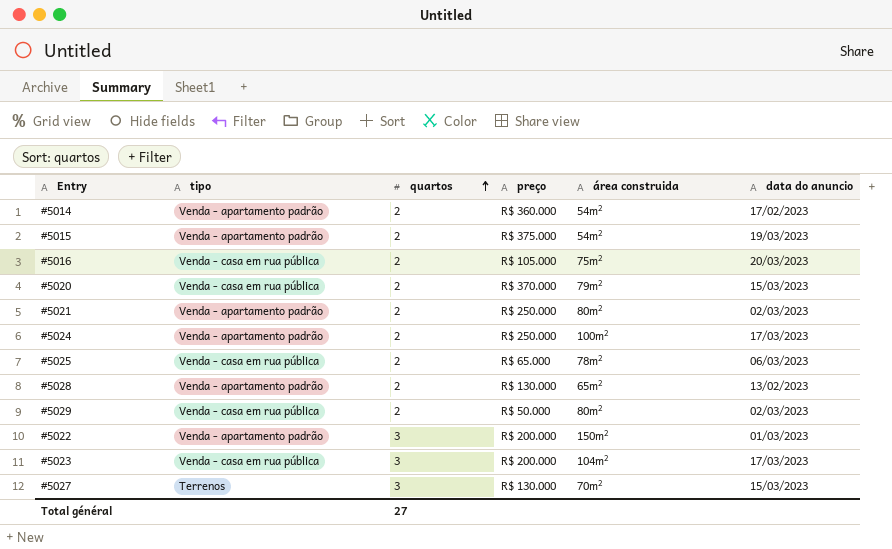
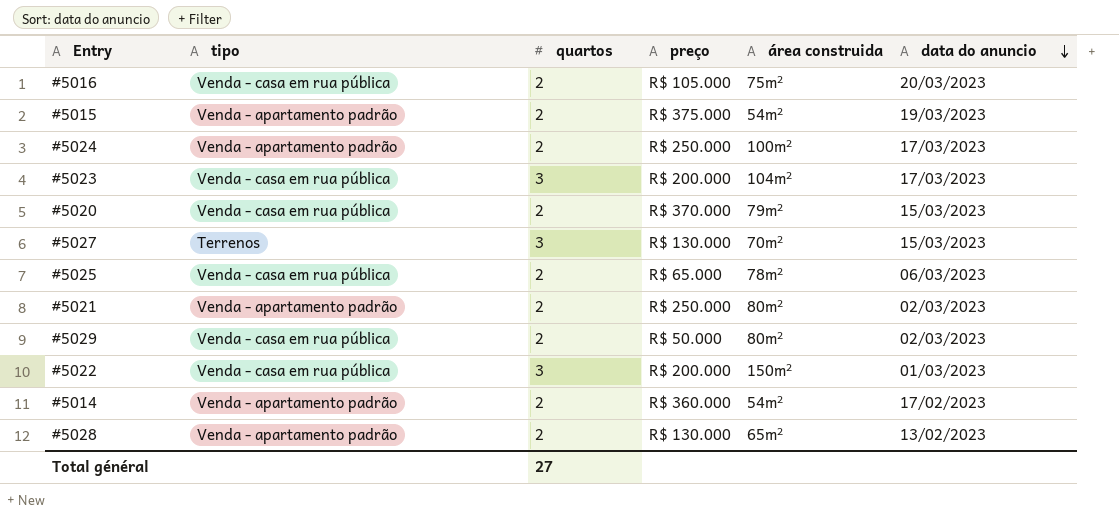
row order: quartos ascending -> data do anuncio descending
#5022 | tipo: Venda - apartamento padrão -> Venda - casa em rua pública

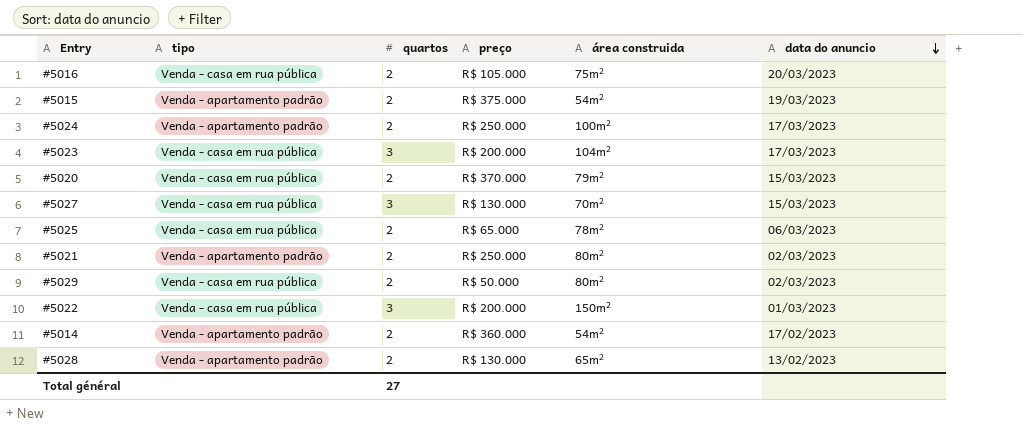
#5027 | tipo: Terrenos -> Venda - casa em rua pública

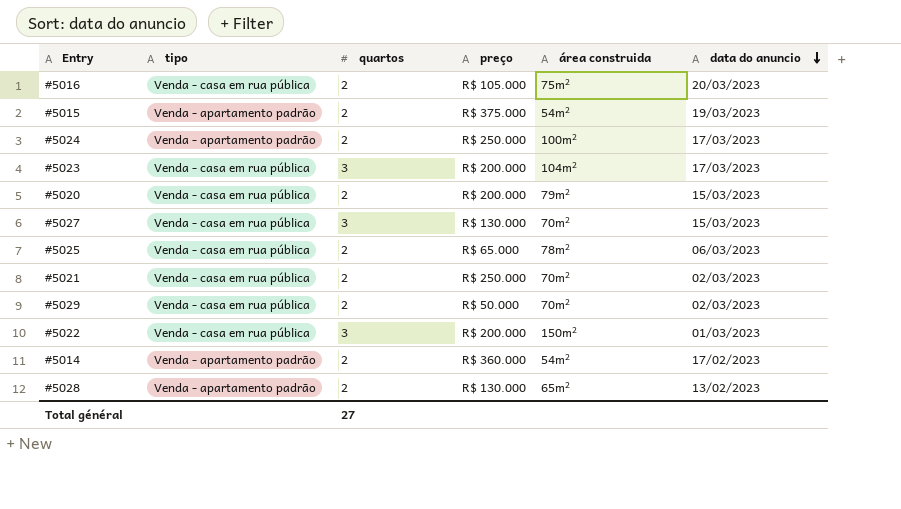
#5020 | preço: R$ 370.000 -> R$ 200.000
#5021 | tipo: Venda - apartamento padrão -> Venda - casa em rua pública
#5021 | área construida: 80m² -> 70m²
#5029 | área construida: 80m² -> 70m²

